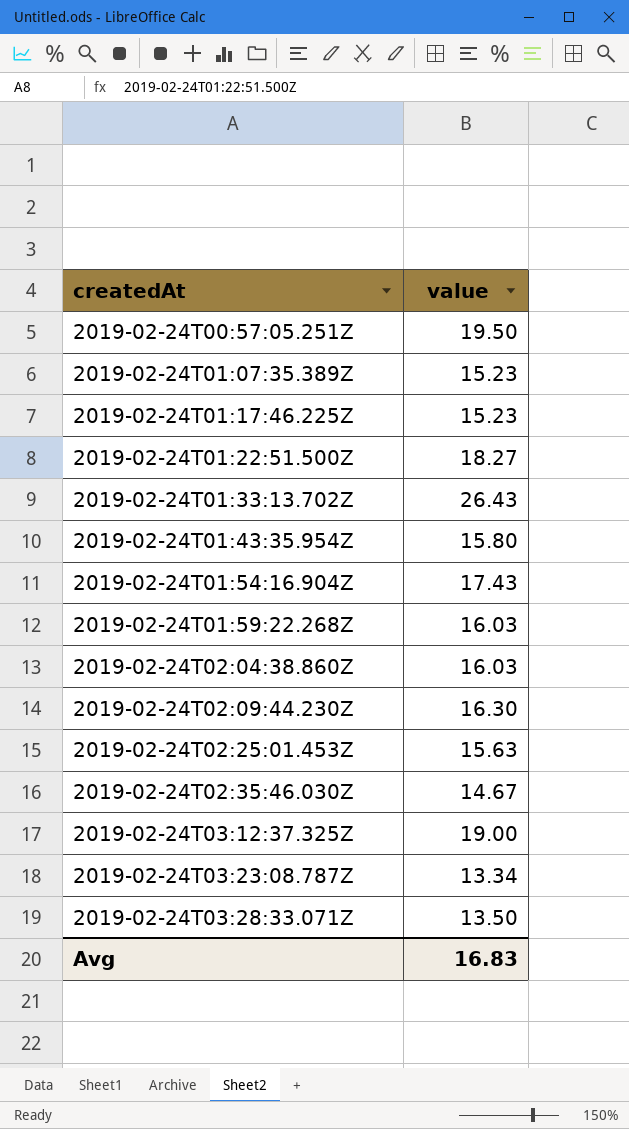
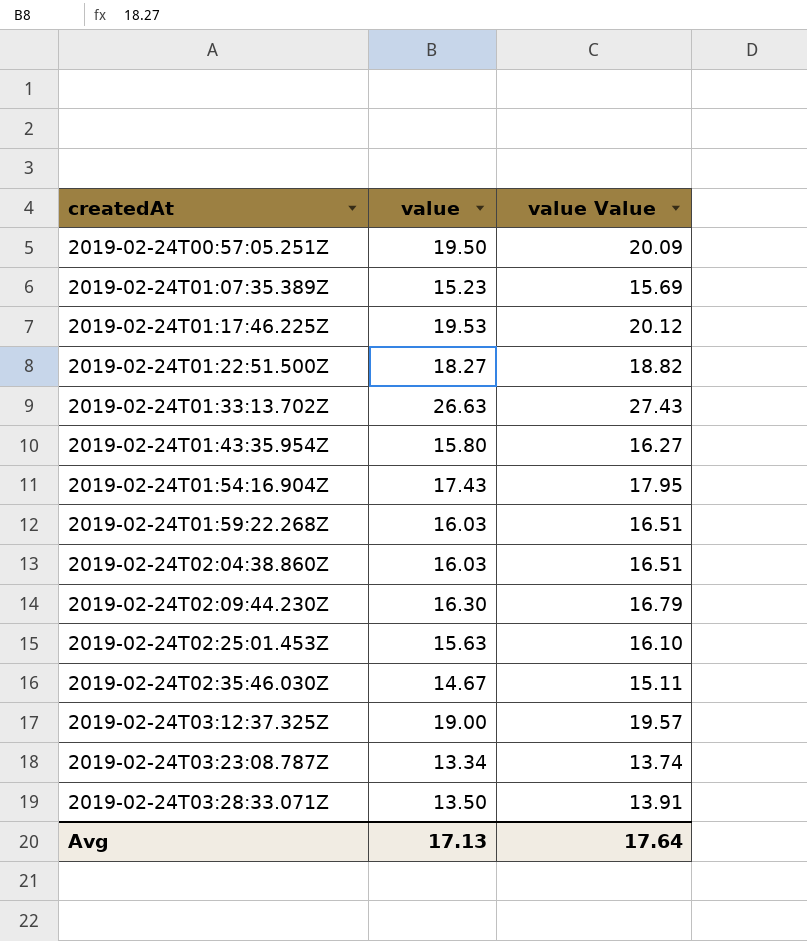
column value Value | formula: none -> [value] * 1.03
2019-02-24T01:17:46.225Z | value: 15.23 -> 19.53
2019-02-24T01:33:13.702Z | value: 26.43 -> 26.63
Avg | value: 16.83 -> 17.13

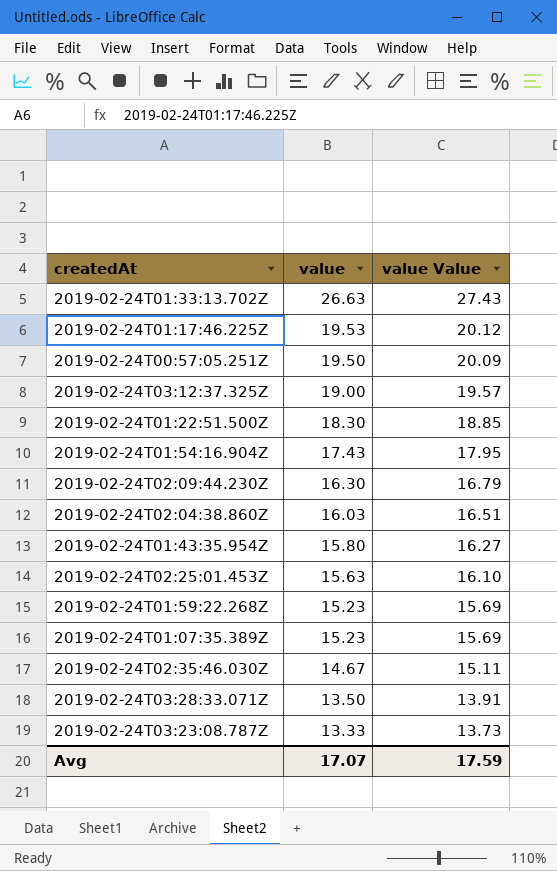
row order: createdAt ascending -> value descending
2019-02-24T01:22:51.500Z | value: 18.27 -> 18.30
2019-02-24T01:22:51.500Z | value Value: 18.82 -> 18.85
2019-02-24T01:59:22.268Z | value: 16.03 -> 15.23
2019-02-24T01:59:22.268Z | value Value: 16.51 -> 15.69
2019-02-24T03:23:08.787Z | value: 13.34 -> 13.33
2019-02-24T03:23:08.787Z | value Value: 13.74 -> 13.73
Avg | value: 17.13 -> 17.07
Avg | value Value: 17.64 -> 17.59

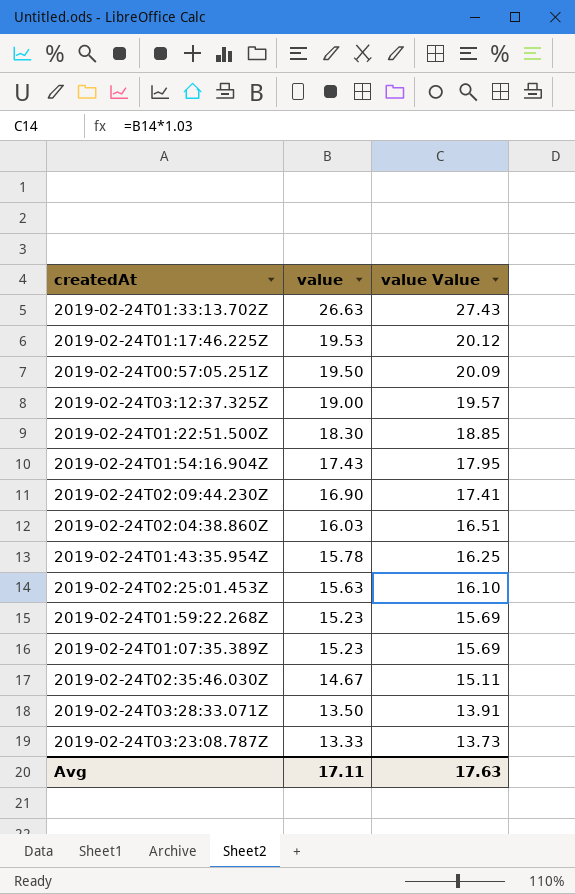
2019-02-24T02:09:44.230Z | value: 16.30 -> 16.90
2019-02-24T02:09:44.230Z | value Value: 16.79 -> 17.41
2019-02-24T01:43:35.954Z | value: 15.80 -> 15.78
2019-02-24T01:43:35.954Z | value Value: 16.27 -> 16.25
Avg | value: 17.07 -> 17.11
Avg | value Value: 17.59 -> 17.63

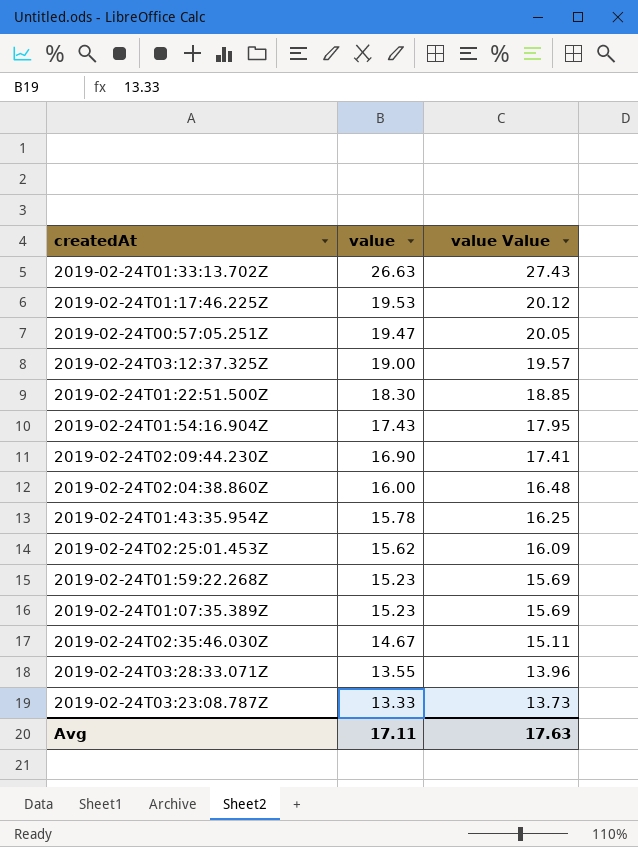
2019-02-24T00:57:05.251Z | value: 19.50 -> 19.47
2019-02-24T00:57:05.251Z | value Value: 20.09 -> 20.05
2019-02-24T02:04:38.860Z | value: 16.03 -> 16.00
2019-02-24T02:04:38.860Z | value Value: 16.51 -> 16.48
2019-02-24T02:25:01.453Z | value: 15.63 -> 15.62
2019-02-24T02:25:01.453Z | value Value: 16.10 -> 16.09
2019-02-24T03:28:33.071Z | value: 13.50 -> 13.55
2019-02-24T03:28:33.071Z | value Value: 13.91 -> 13.96

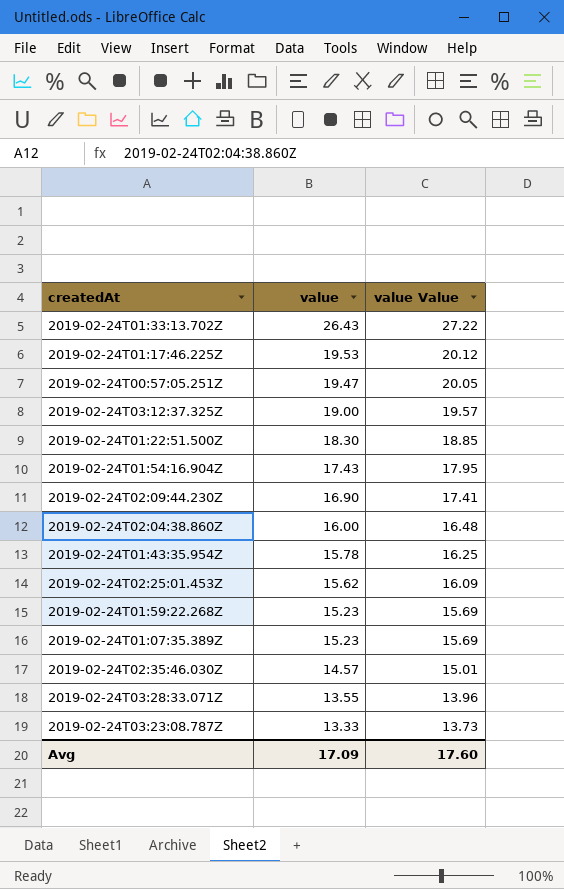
2019-02-24T01:33:13.702Z | value: 26.63 -> 26.43
2019-02-24T01:33:13.702Z | value Value: 27.43 -> 27.22
2019-02-24T02:35:46.030Z | value: 14.67 -> 14.57
2019-02-24T02:35:46.030Z | value Value: 15.11 -> 15.01
Avg | value: 17.11 -> 17.09
Avg | value Value: 17.63 -> 17.60

